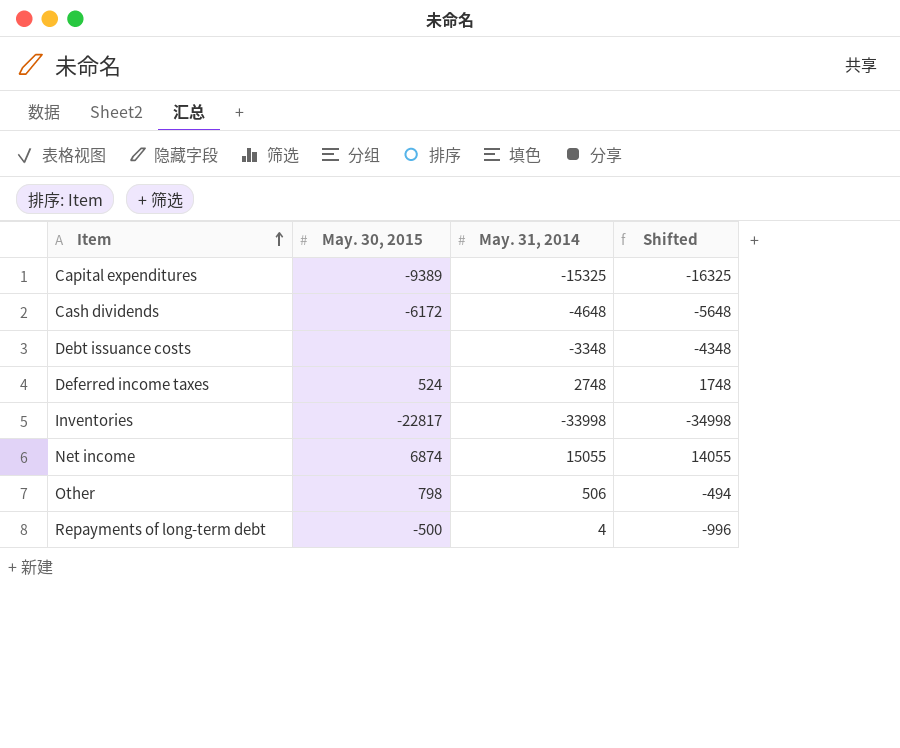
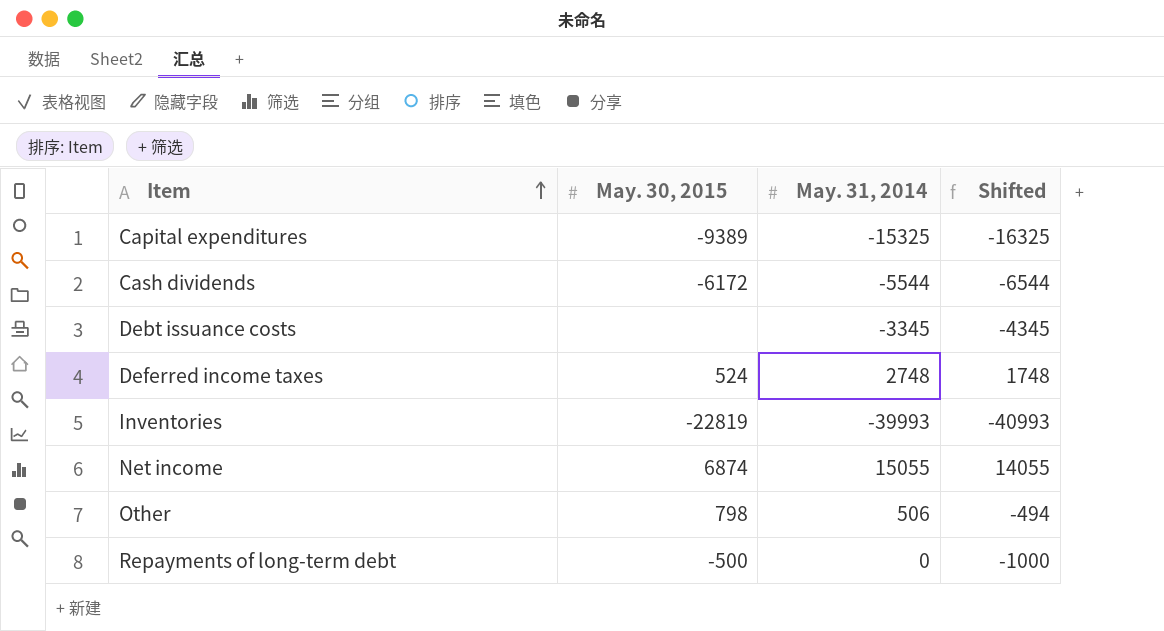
Cash dividends | May. 31, 2014: -4648 -> -5544
Cash dividends | Shifted: -5648 -> -6544
Debt issuance costs | May. 31, 2014: -3348 -> -3345
Debt issuance costs | Shifted: -4348 -> -4345
Inventories | May. 30, 2015: -22817 -> -22819
Inventories | May. 31, 2014: -33998 -> -39993
Inventories | Shifted: -34998 -> -40993
Repayments of long-term debt | May. 31, 2014: 4 -> 0
Repayments of long-term debt | Shifted: -996 -> -1000

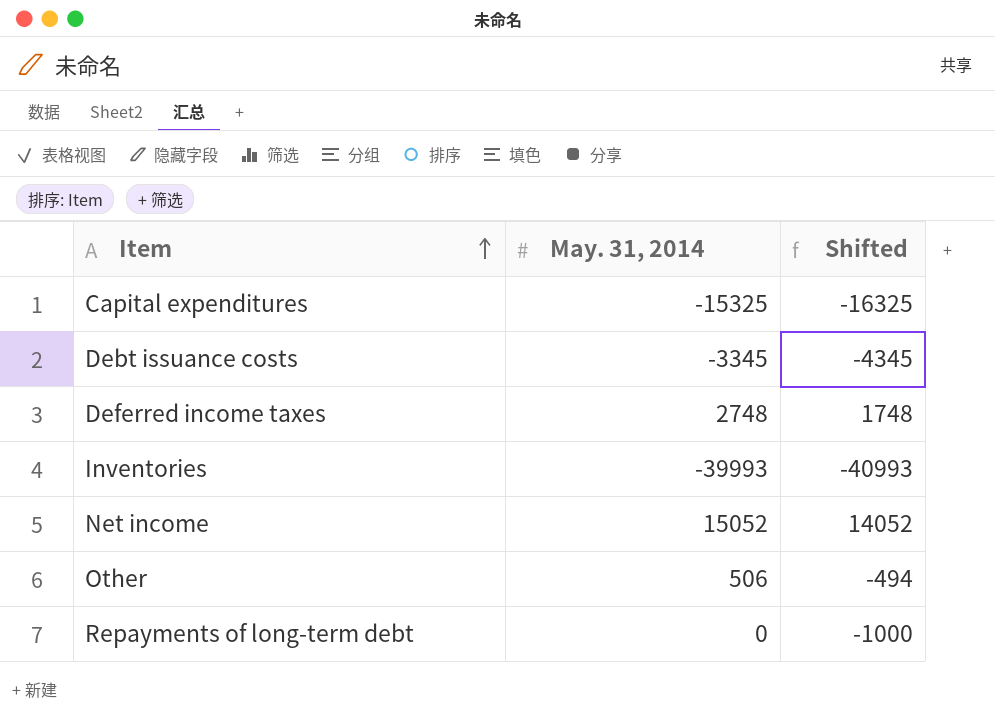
column May. 30, 2015 | position: 2 -> none
row Cash dividends: -6172 | -5544 | -6544 -> none
Net income | May. 31, 2014: 15055 -> 15052
Net income | Shifted: 14055 -> 14052

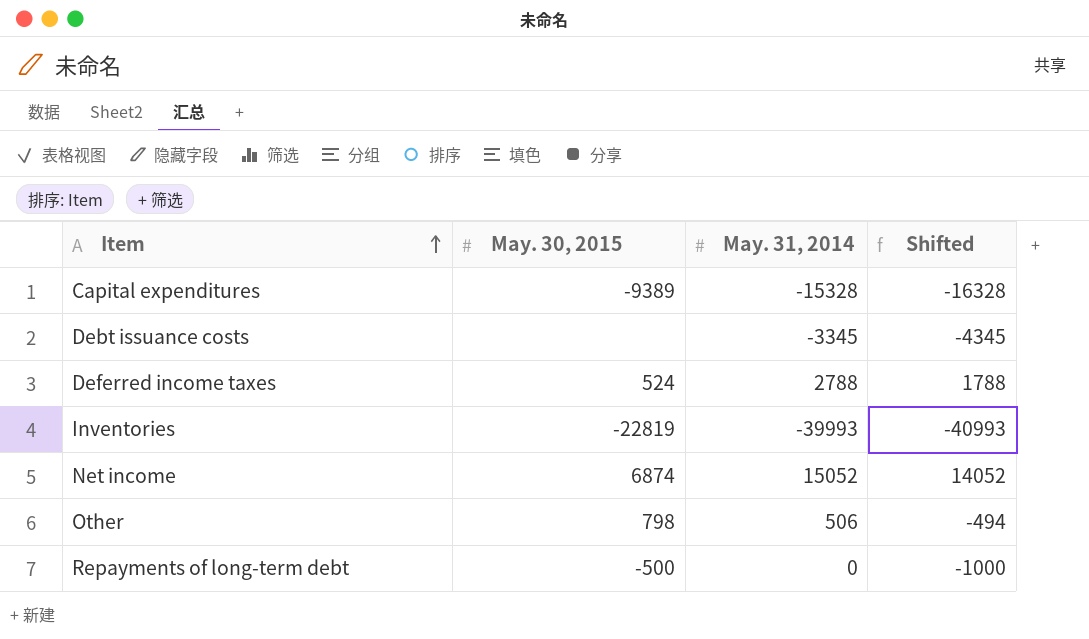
column May. 30, 2015 | position: none -> 2
Capital expenditures | May. 31, 2014: -15325 -> -15328
Capital expenditures | Shifted: -16325 -> -16328
Deferred income taxes | May. 31, 2014: 2748 -> 2788
Deferred income taxes | Shifted: 1748 -> 1788

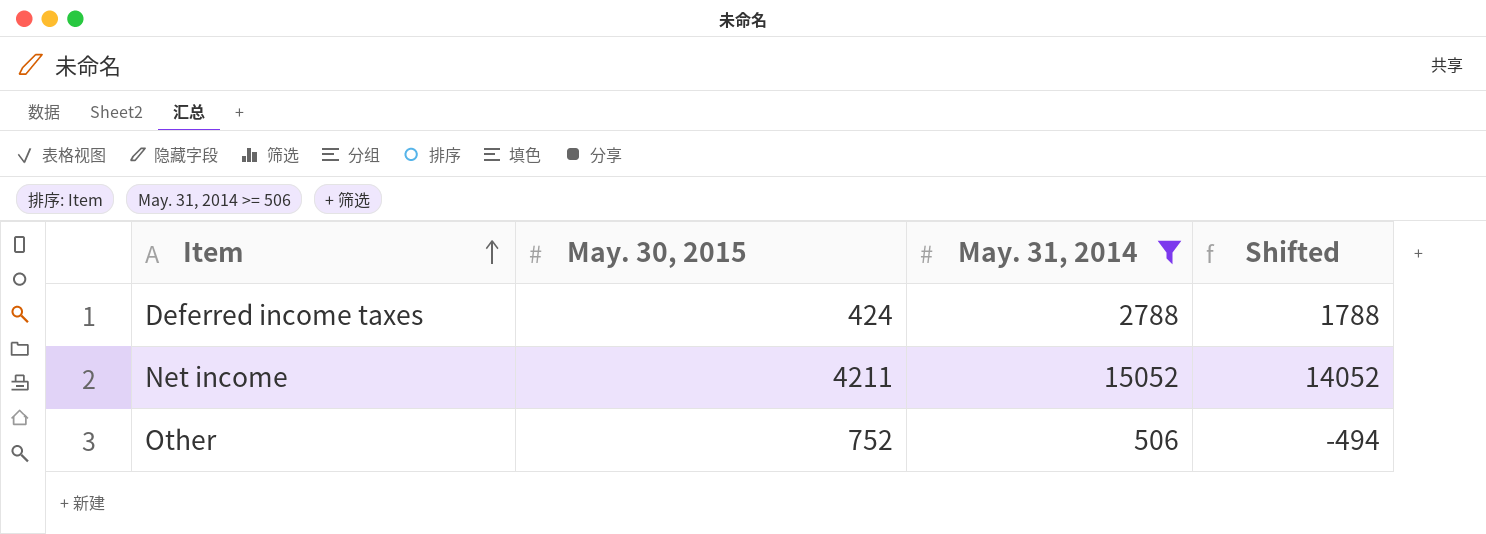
filter: none -> May. 31, 2014 >= 506
Deferred income taxes | May. 30, 2015: 524 -> 424
Net income | May. 30, 2015: 6874 -> 4211
Other | May. 30, 2015: 798 -> 752

